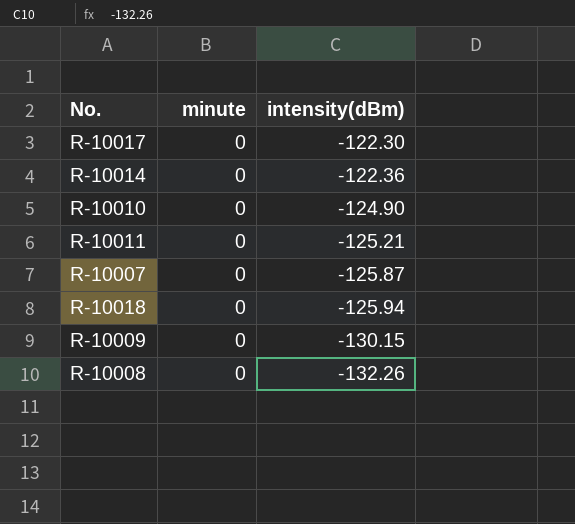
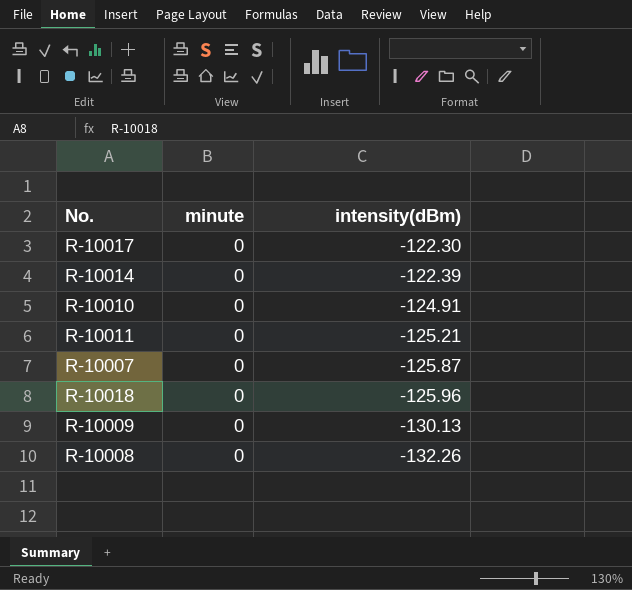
R-10014 | intensity(dBm): -122.36 -> -122.39
R-10010 | intensity(dBm): -124.90 -> -124.91
R-10018 | intensity(dBm): -125.94 -> -125.96
R-10009 | intensity(dBm): -130.15 -> -130.13

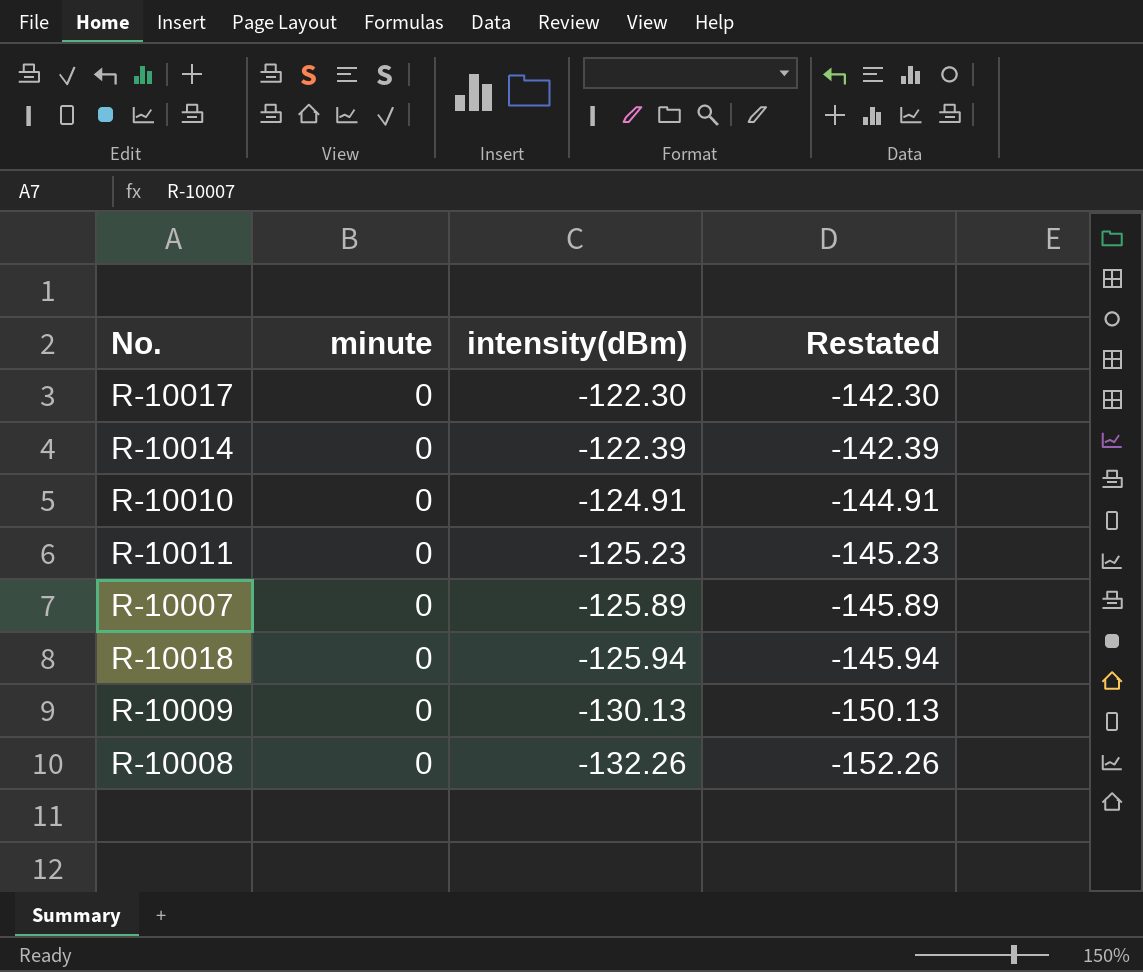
column Restated | formula: none -> [intensity(dBm)] - 20
R-10011 | intensity(dBm): -125.21 -> -125.23
R-10007 | intensity(dBm): -125.87 -> -125.89
R-10018 | intensity(dBm): -125.96 -> -125.94

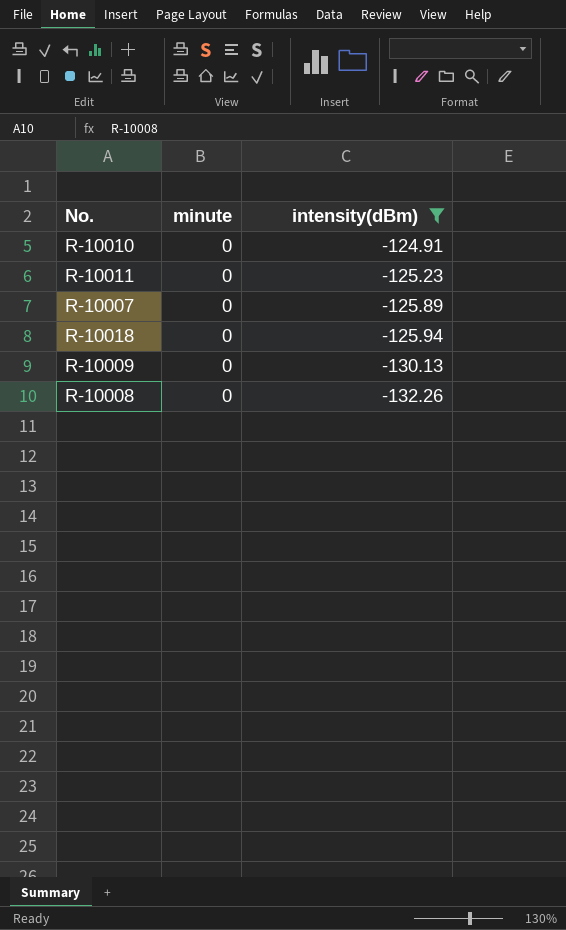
filter: none -> intensity(dBm) <= -124.91
column Restated | formula: [intensity(dBm)] - 20 -> none

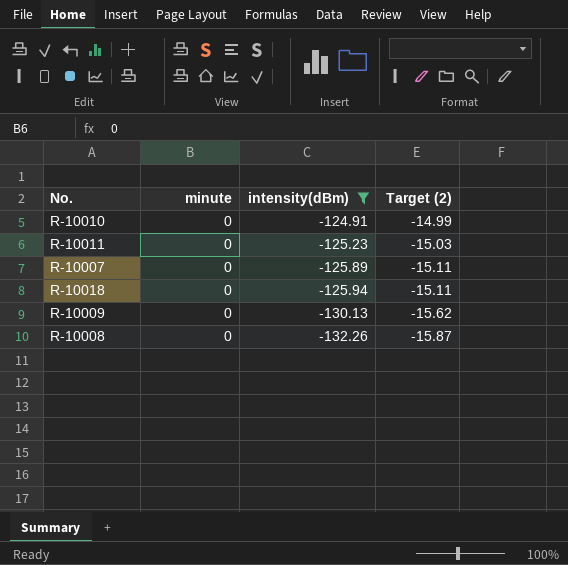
column Target (2) | formula: none -> [intensity(dBm)] * 0.12

